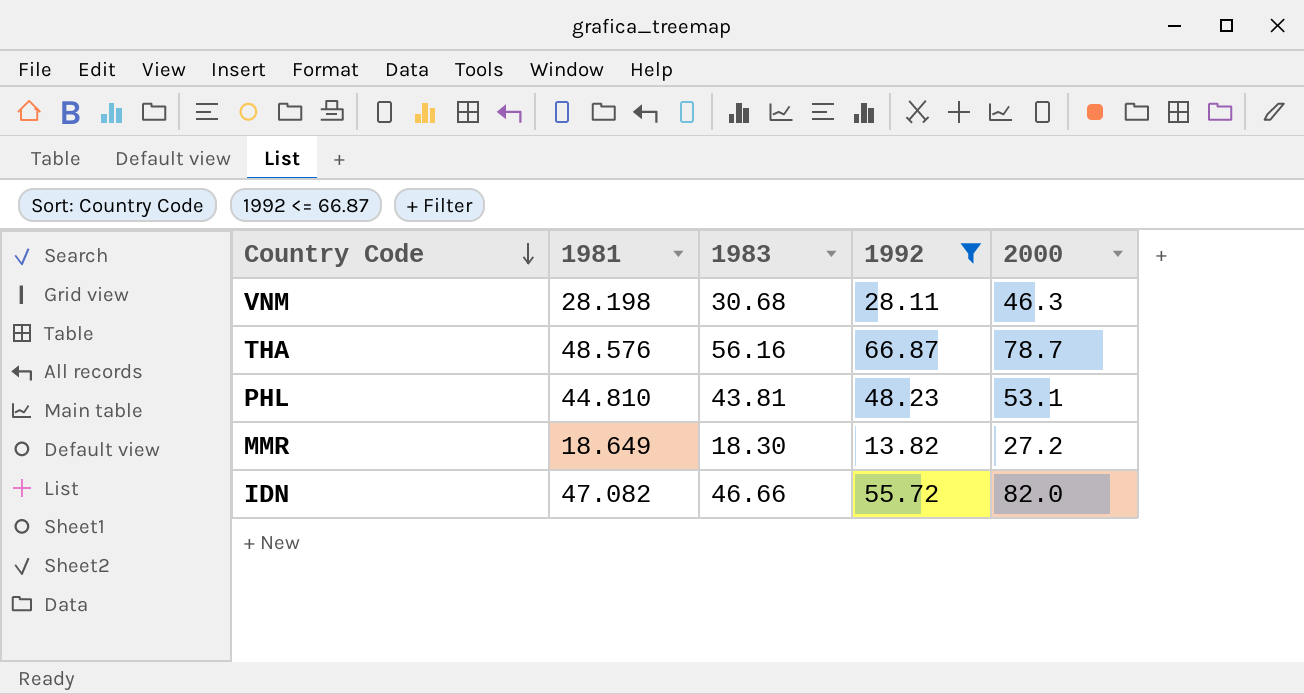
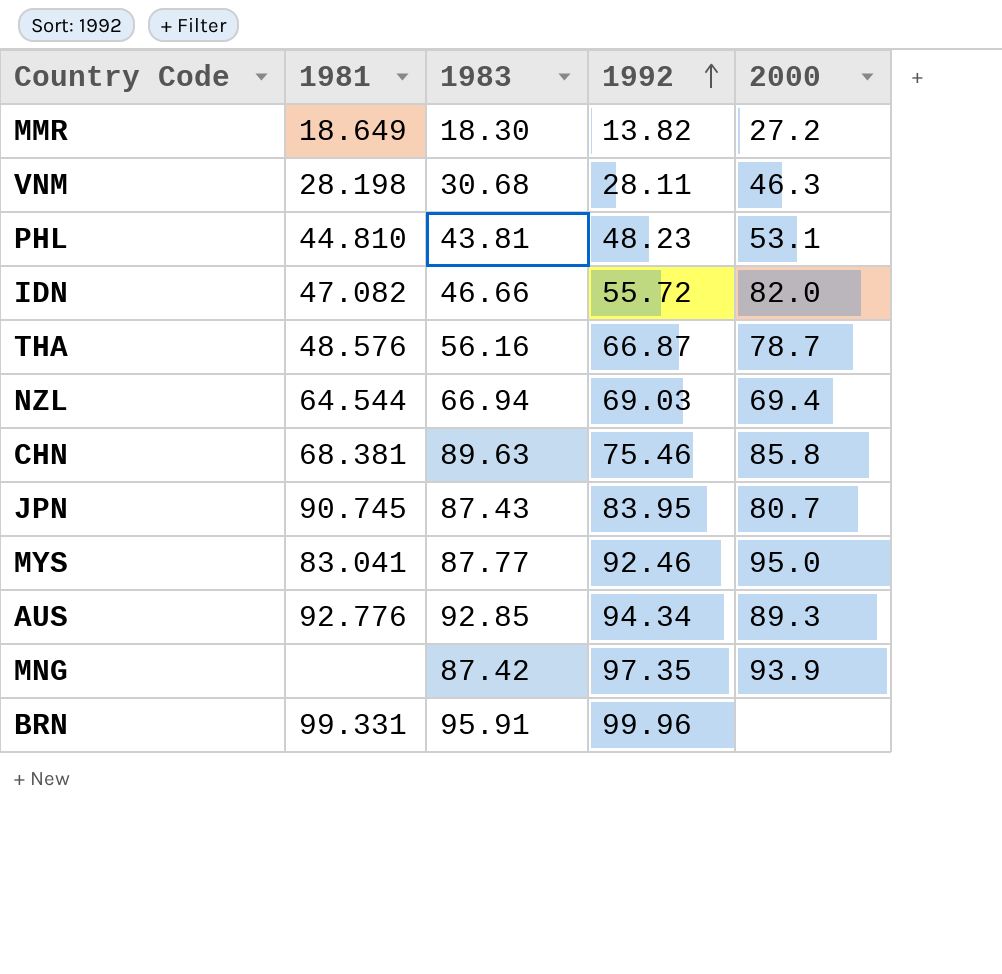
filter: 1992 <= 66.87 -> none
row order: Country Code descending -> 1992 ascending

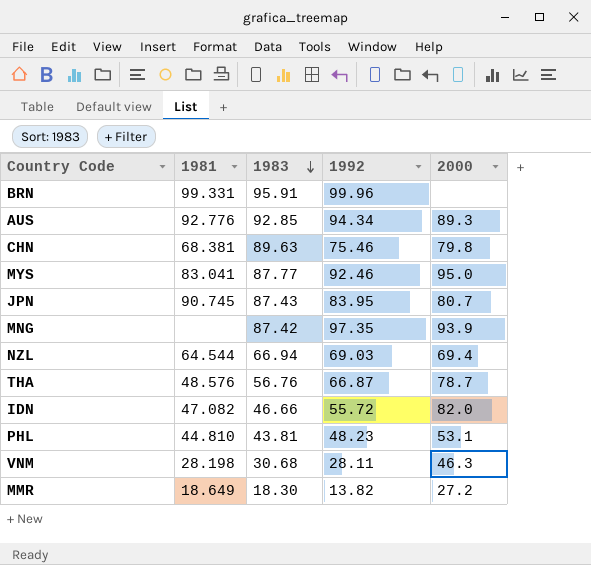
row order: 1992 ascending -> 1983 descending
CHN | 2000: 85.8 -> 79.8
THA | 1983: 56.16 -> 56.76

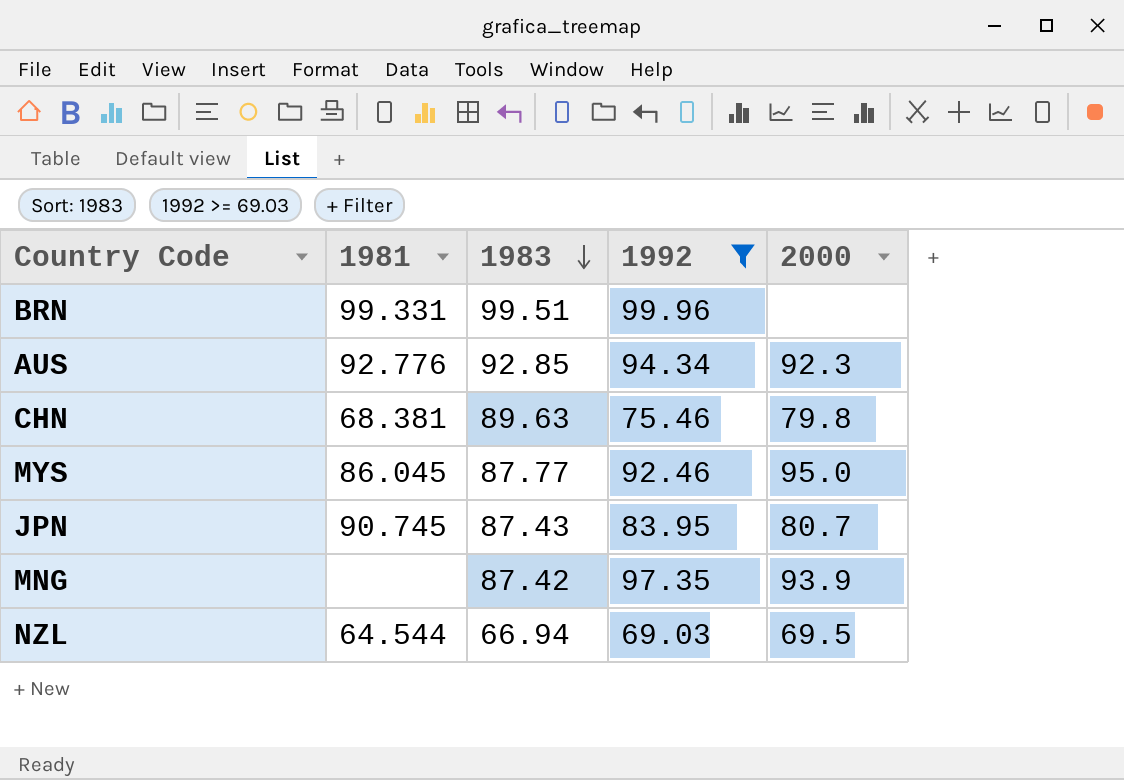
filter: none -> 1992 >= 69.03
BRN | 1983: 95.91 -> 99.51
AUS | 2000: 89.3 -> 92.3
MYS | 1981: 83.041 -> 86.045
NZL | 2000: 69.4 -> 69.5

